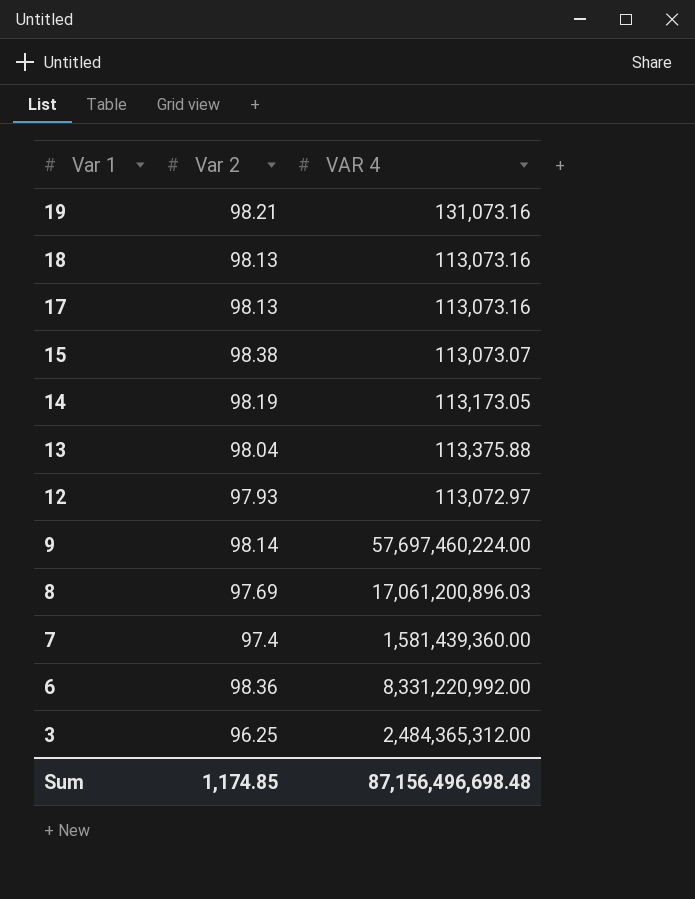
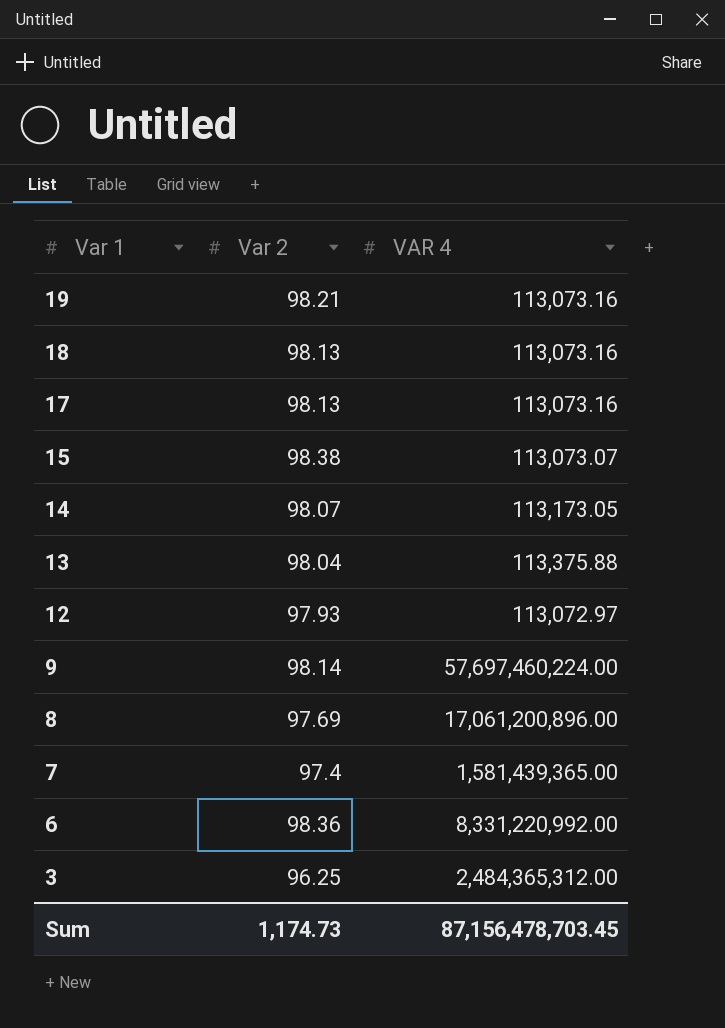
19 | VAR 4: 131,073.16 -> 113,073.16
14 | Var 2: 98.19 -> 98.07
8 | VAR 4: 17,061,200,896.03 -> 17,061,200,896.00
7 | VAR 4: 1,581,439,360.00 -> 1,581,439,365.00
Sum | Var 2: 1,174.85 -> 1,174.73
Sum | VAR 4: 87,156,496,698.48 -> 87,156,478,703.45

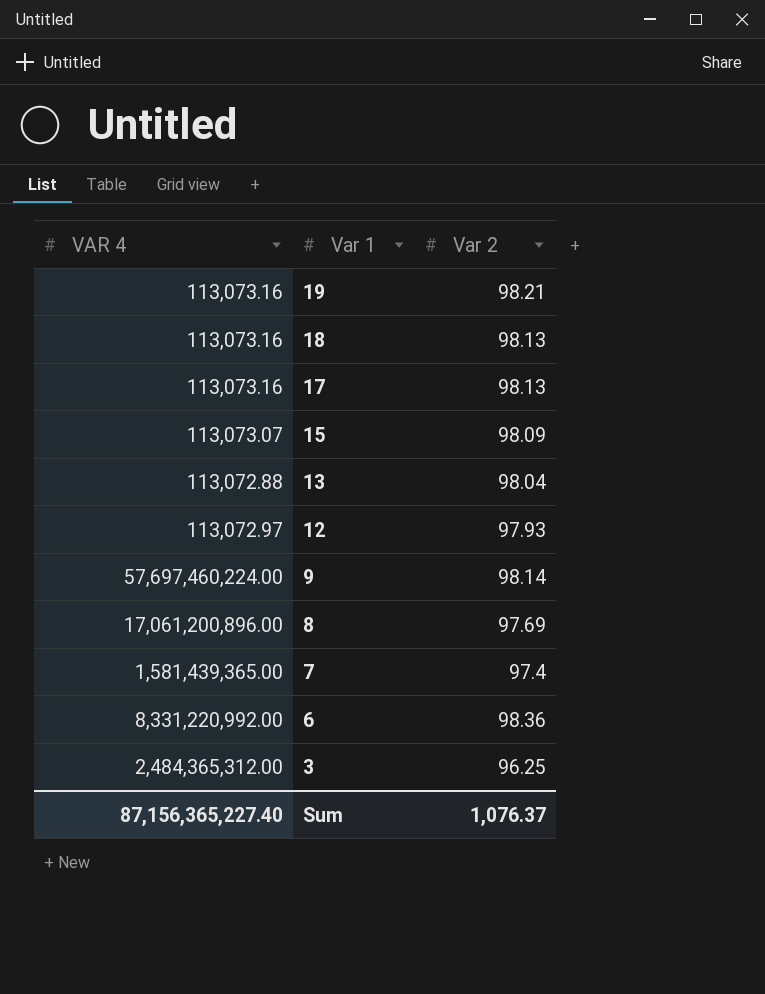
column VAR 4 | position: 3 -> 1
row 14: 98.07 | 113,173.05 -> none
15 | Var 2: 98.38 -> 98.09
13 | VAR 4: 113,375.88 -> 113,072.88
Sum | VAR 4: 87,156,478,703.45 -> 87,156,365,227.40
Sum | Var 2: 1,174.73 -> 1,076.37

